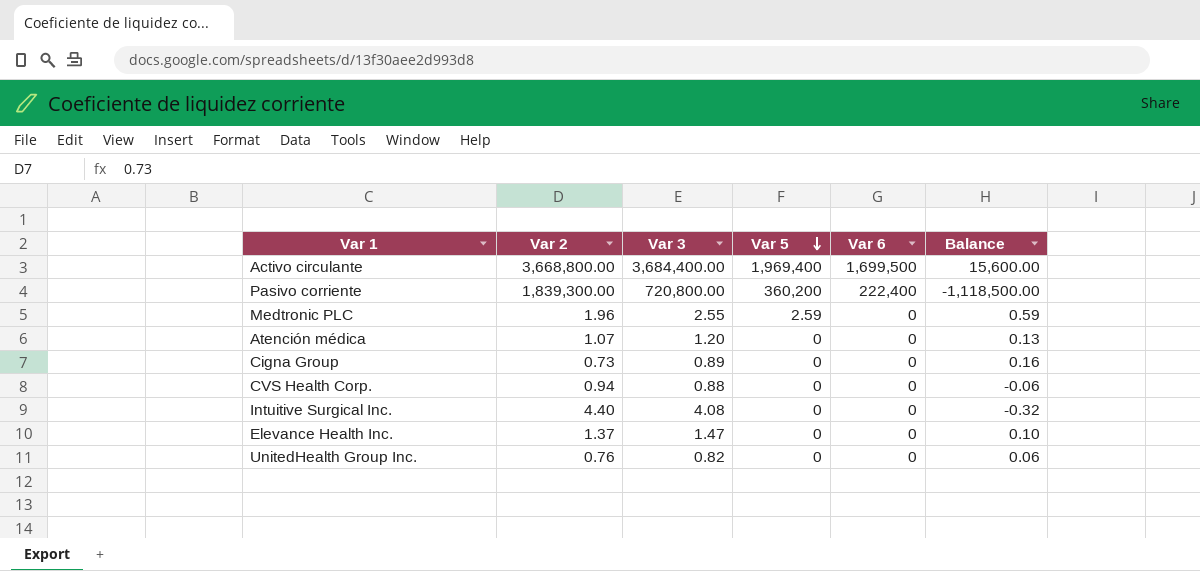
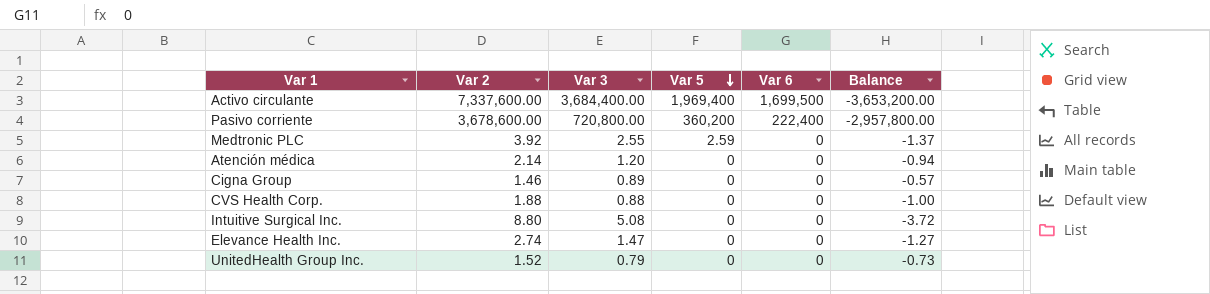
Activo circulante | Var 2: 3,668,800.00 -> 7,337,600.00
Activo circulante | Balance: 15,600.00 -> -3,653,200.00
Pasivo corriente | Var 2: 1,839,300.00 -> 3,678,600.00
Pasivo corriente | Balance: -1,118,500.00 -> -2,957,800.00
Medtronic PLC | Var 2: 1.96 -> 3.92
Medtronic PLC | Balance: 0.59 -> -1.37
Atención médica | Var 2: 1.07 -> 2.14
Atención médica | Balance: 0.13 -> -0.94
Cigna Group | Var 2: 0.73 -> 1.46
Cigna Group | Balance: 0.16 -> -0.57
CVS Health Corp. | Var 2: 0.94 -> 1.88
CVS Health Corp. | Balance: -0.06 -> -1.00
Intuitive Surgical Inc. | Var 2: 4.40 -> 8.80
Intuitive Surgical Inc. | Var 3: 4.08 -> 5.08
Intuitive Surgical Inc. | Balance: -0.32 -> -3.72
Elevance Health Inc. | Var 2: 1.37 -> 2.74
Elevance Health Inc. | Balance: 0.10 -> -1.27
UnitedHealth Group Inc. | Var 2: 0.76 -> 1.52
UnitedHealth Group Inc. | Var 3: 0.82 -> 0.79
UnitedHealth Group Inc. | Balance: 0.06 -> -0.73

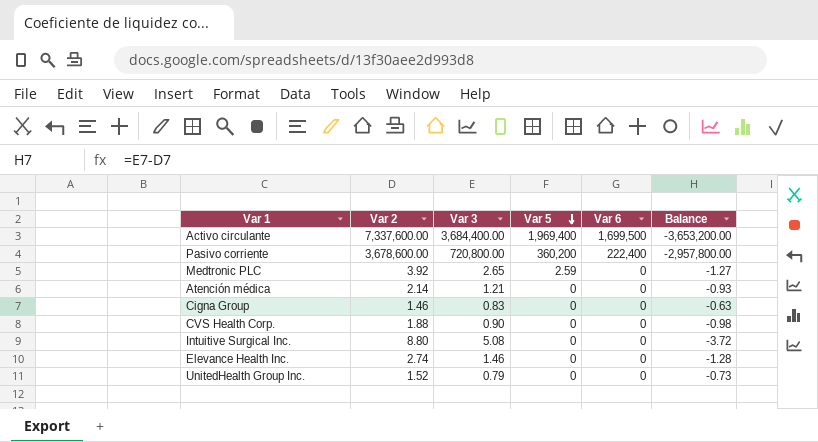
Medtronic PLC | Var 3: 2.55 -> 2.65
Medtronic PLC | Balance: -1.37 -> -1.27
Atención médica | Var 3: 1.20 -> 1.21
Atención médica | Balance: -0.94 -> -0.93
Cigna Group | Var 3: 0.89 -> 0.83
Cigna Group | Balance: -0.57 -> -0.63
CVS Health Corp. | Var 3: 0.88 -> 0.90
CVS Health Corp. | Balance: -1.00 -> -0.98
Elevance Health Inc. | Var 3: 1.47 -> 1.46
Elevance Health Inc. | Balance: -1.27 -> -1.28

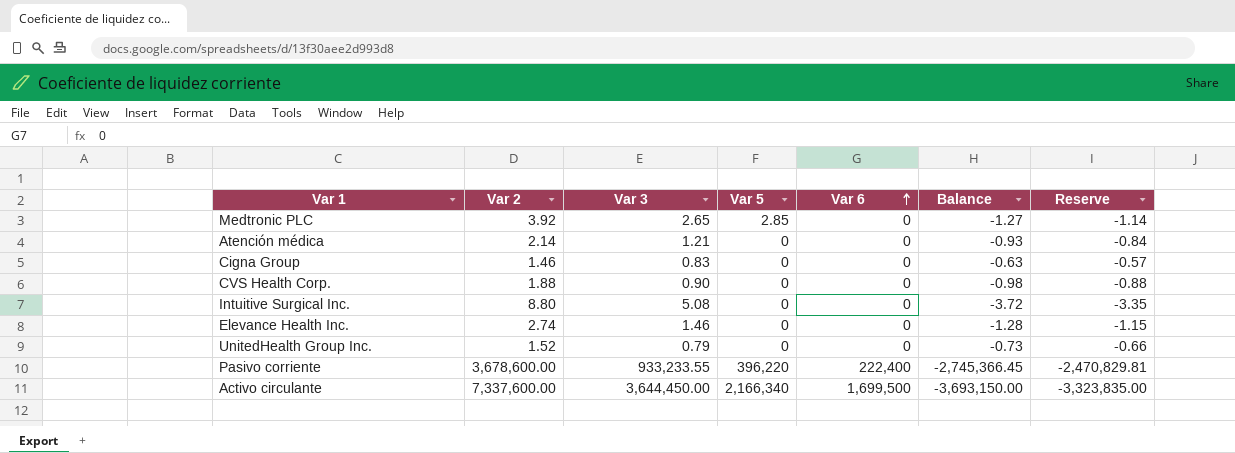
row order: Var 5 descending -> Var 6 ascending
column Reserve | formula: none -> [Balance] * 0.9
Medtronic PLC | Var 5: 2.59 -> 2.85
Pasivo corriente | Var 3: 720,800.00 -> 933,233.55
Pasivo corriente | Var 5: 360,200 -> 396,220
Pasivo corriente | Balance: -2,957,800.00 -> -2,745,366.45
Activo circulante | Var 3: 3,684,400.00 -> 3,644,450.00
Activo circulante | Var 5: 1,969,400 -> 2,166,340
Activo circulante | Balance: -3,653,200.00 -> -3,693,150.00

